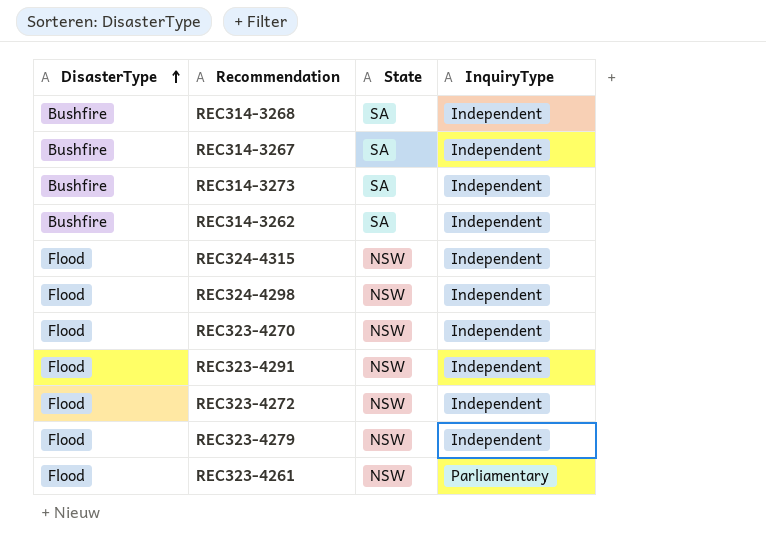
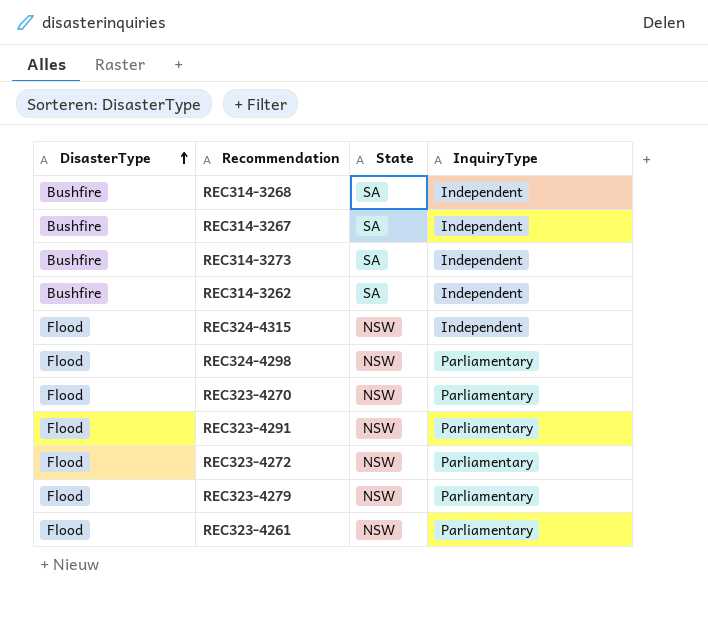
REC324-4298 | InquiryType: Independent -> Parliamentary
REC323-4270 | InquiryType: Independent -> Parliamentary
REC323-4291 | InquiryType: Independent -> Parliamentary
REC323-4272 | InquiryType: Independent -> Parliamentary
REC323-4279 | InquiryType: Independent -> Parliamentary

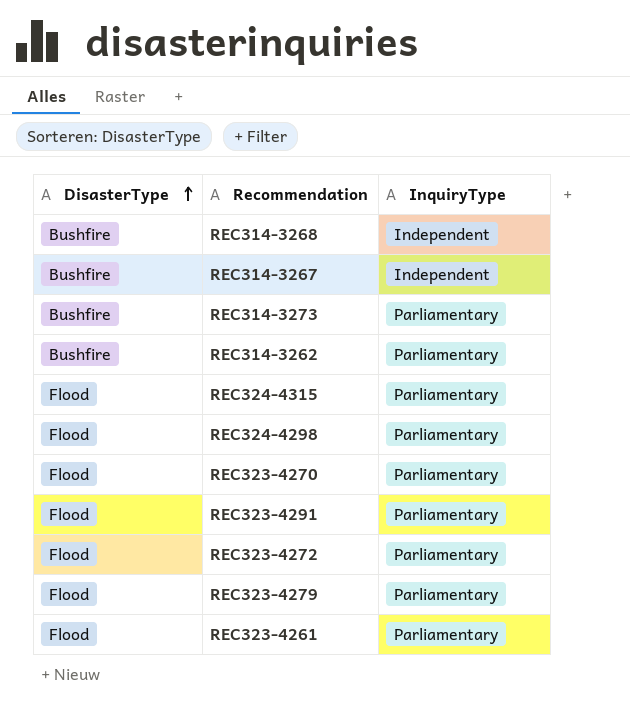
column State | position: 3 -> none
REC314-3273 | InquiryType: Independent -> Parliamentary
REC314-3262 | InquiryType: Independent -> Parliamentary
REC324-4315 | InquiryType: Independent -> Parliamentary

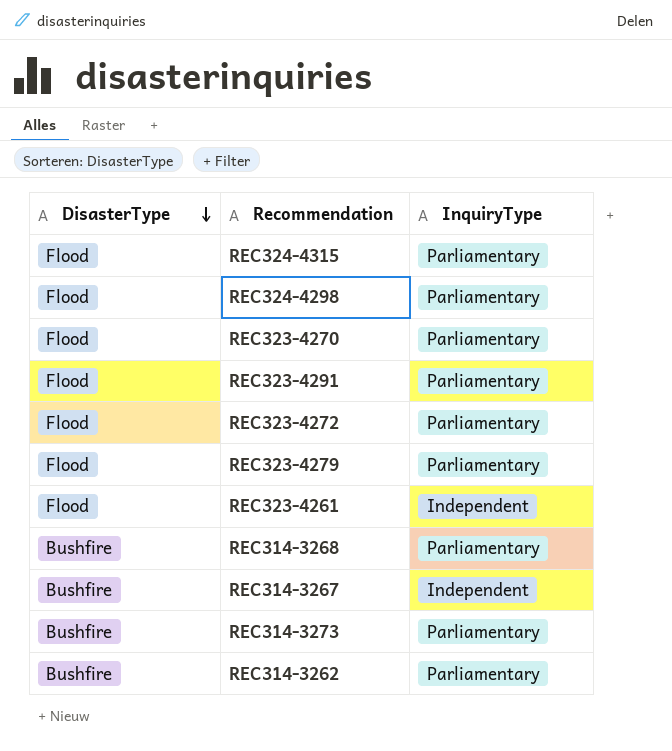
row order: DisasterType ascending -> DisasterType descending
REC323-4261 | InquiryType: Parliamentary -> Independent
REC314-3268 | InquiryType: Independent -> Parliamentary

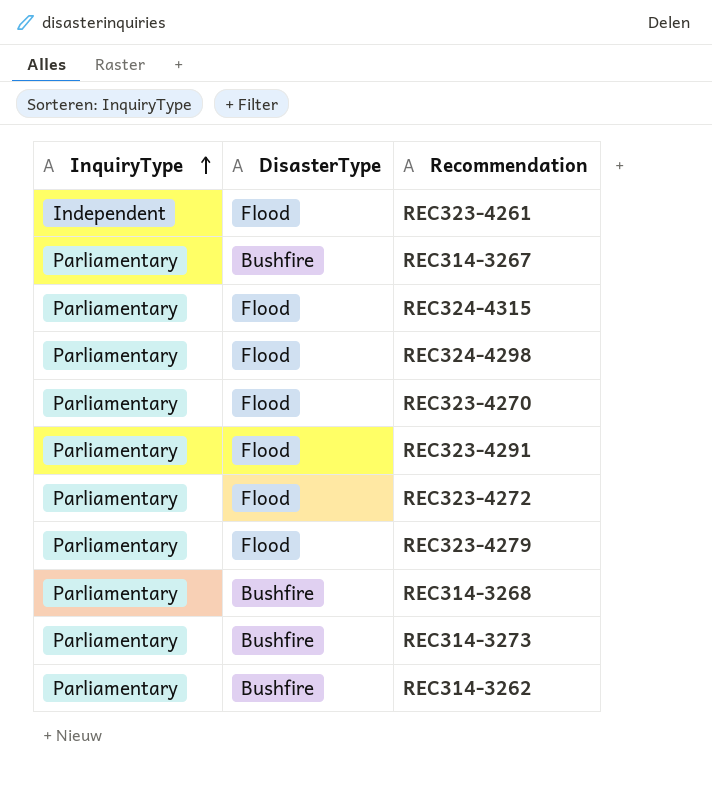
row order: DisasterType descending -> InquiryType ascending
column InquiryType | position: 3 -> 1
REC314-3267 | InquiryType: Independent -> Parliamentary

